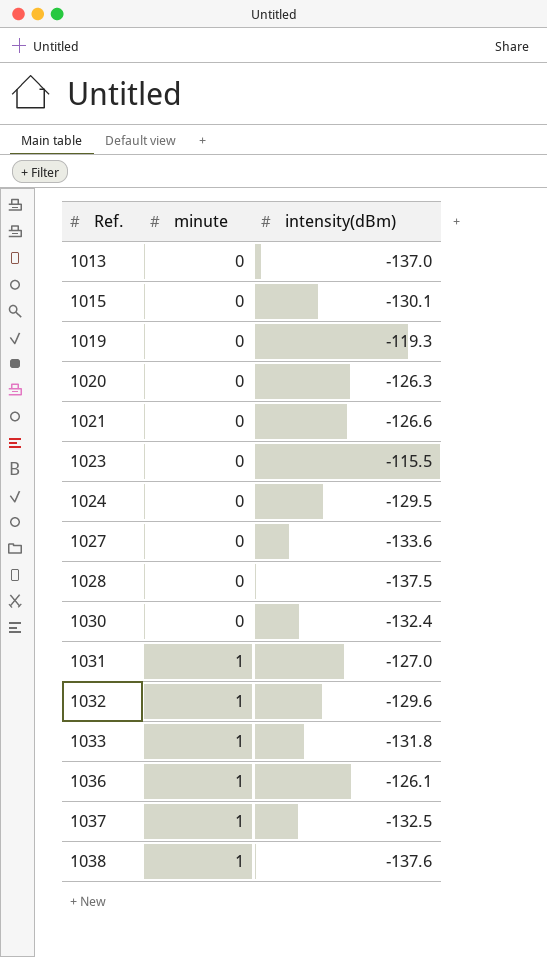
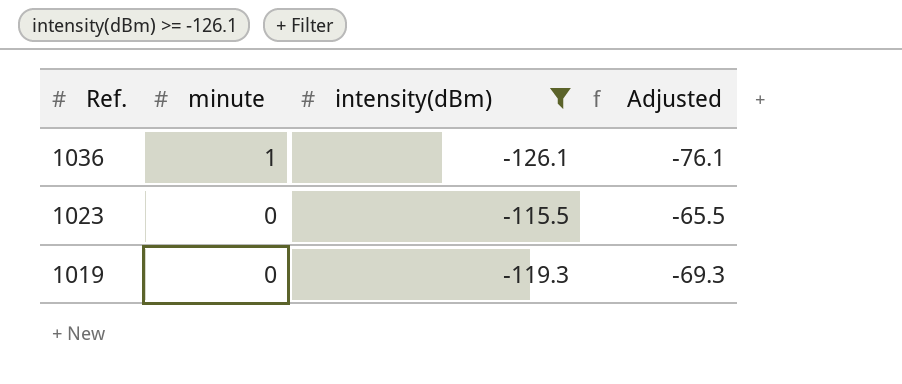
filter: none -> intensity(dBm) >= -126.1
row order: Ref. ascending -> Ref. descending
column Adjusted | formula: none -> [intensity(dBm)] + 50

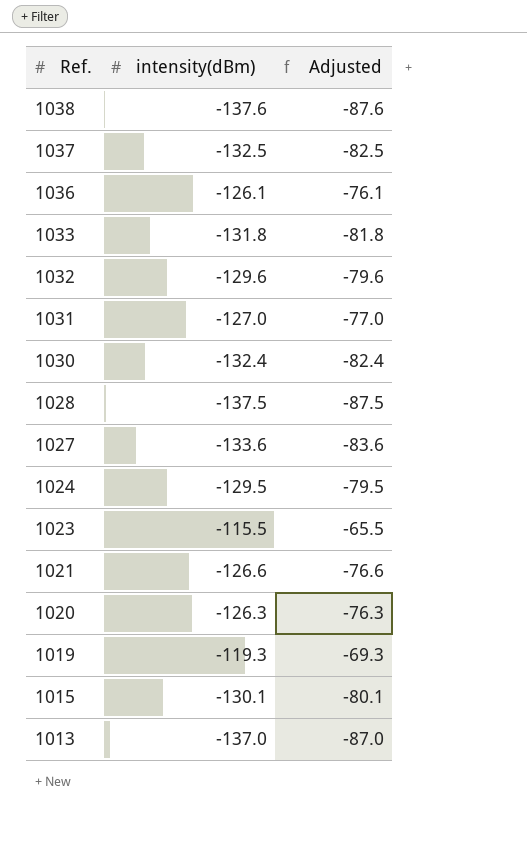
filter: intensity(dBm) >= -126.1 -> none
column minute | position: 2 -> none

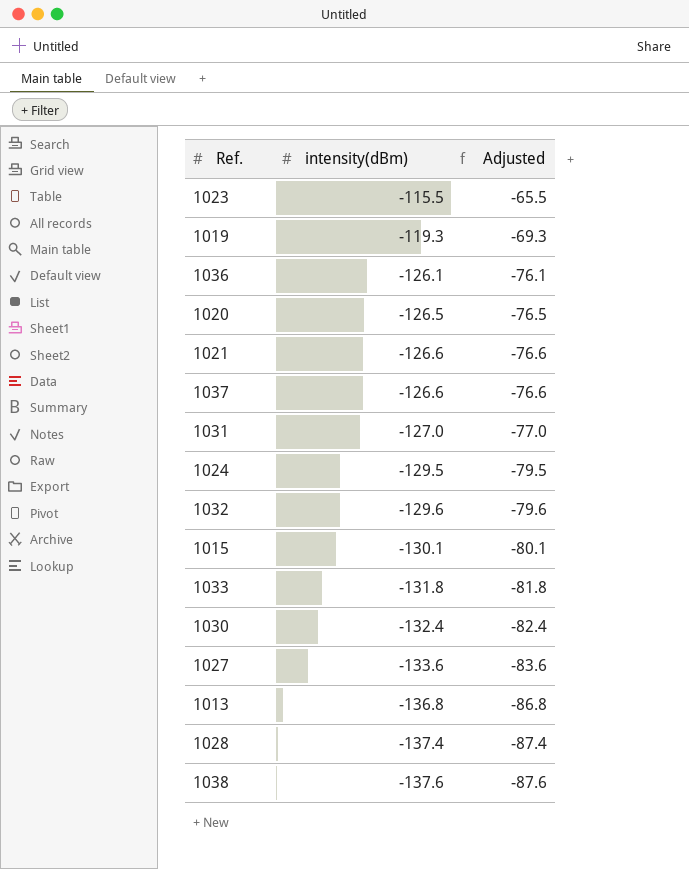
row order: Ref. descending -> intensity(dBm) descending
1020 | intensity(dBm): -126.3 -> -126.5
1020 | Adjusted: -76.3 -> -76.5
1037 | intensity(dBm): -132.5 -> -126.6
1037 | Adjusted: -82.5 -> -76.6
1013 | intensity(dBm): -137.0 -> -136.8
1013 | Adjusted: -87.0 -> -86.8
1028 | intensity(dBm): -137.5 -> -137.4
1028 | Adjusted: -87.5 -> -87.4

